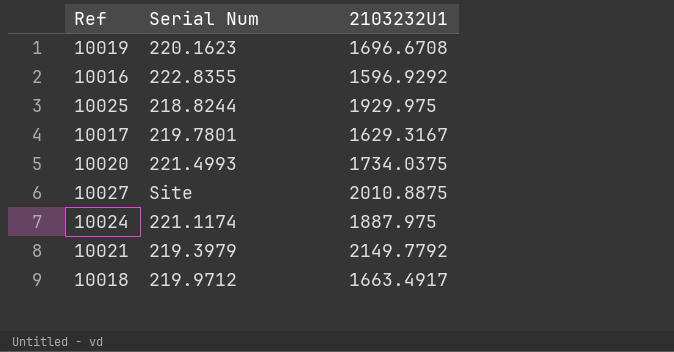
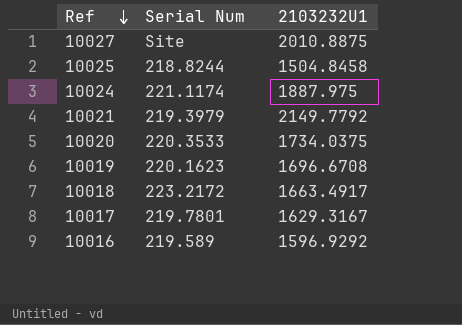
row order: none -> Ref descending
10025 | 2103232U1: 1929.975 -> 1504.8458
10020 | Serial Num: 221.4993 -> 220.3533
10018 | Serial Num: 219.9712 -> 223.2172
10016 | Serial Num: 222.8355 -> 219.589

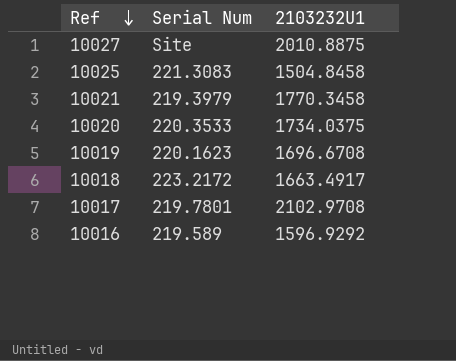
row 10024: 221.1174 | 1887.975 -> none
10025 | Serial Num: 218.8244 -> 221.3083
10021 | 2103232U1: 2149.7792 -> 1770.3458
10017 | 2103232U1: 1629.3167 -> 2102.9708

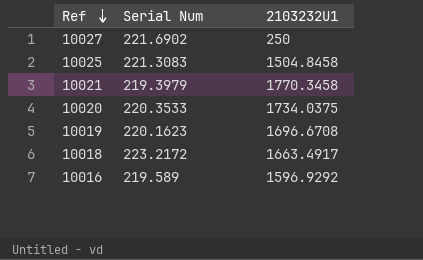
row 10017: 219.7801 | 2102.9708 -> none
10027 | Serial Num: Site -> 221.6902
10027 | 2103232U1: 2010.8875 -> 250

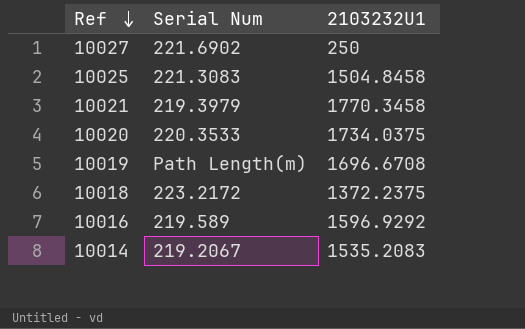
10019 | Serial Num: 220.1623 -> Path Length(m)
10018 | 2103232U1: 1663.4917 -> 1372.2375
row 10014: none -> 219.2067 | 1535.2083

